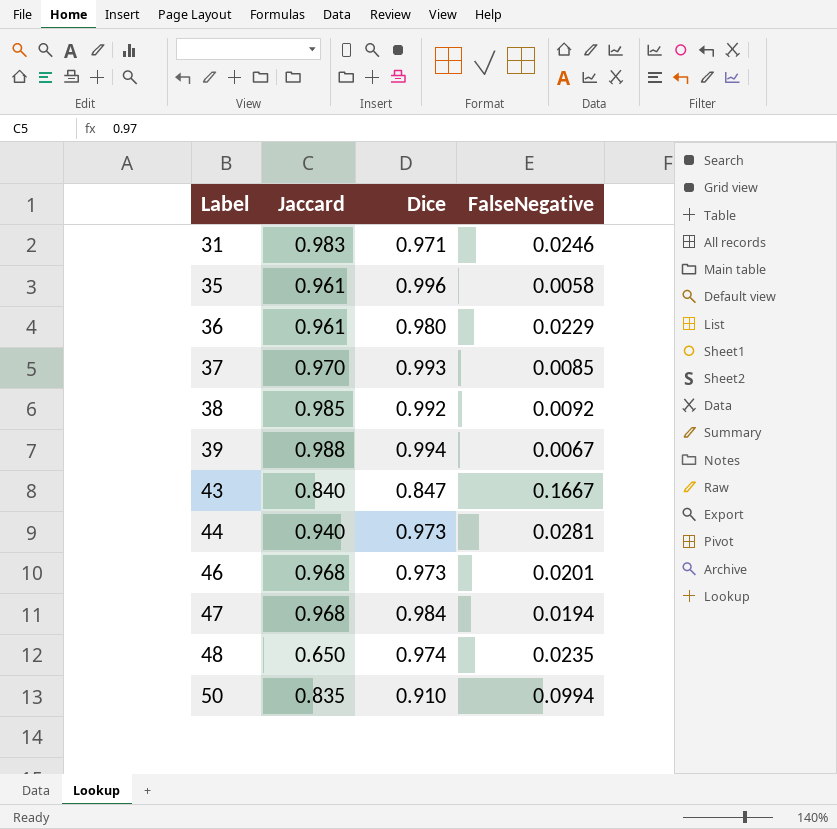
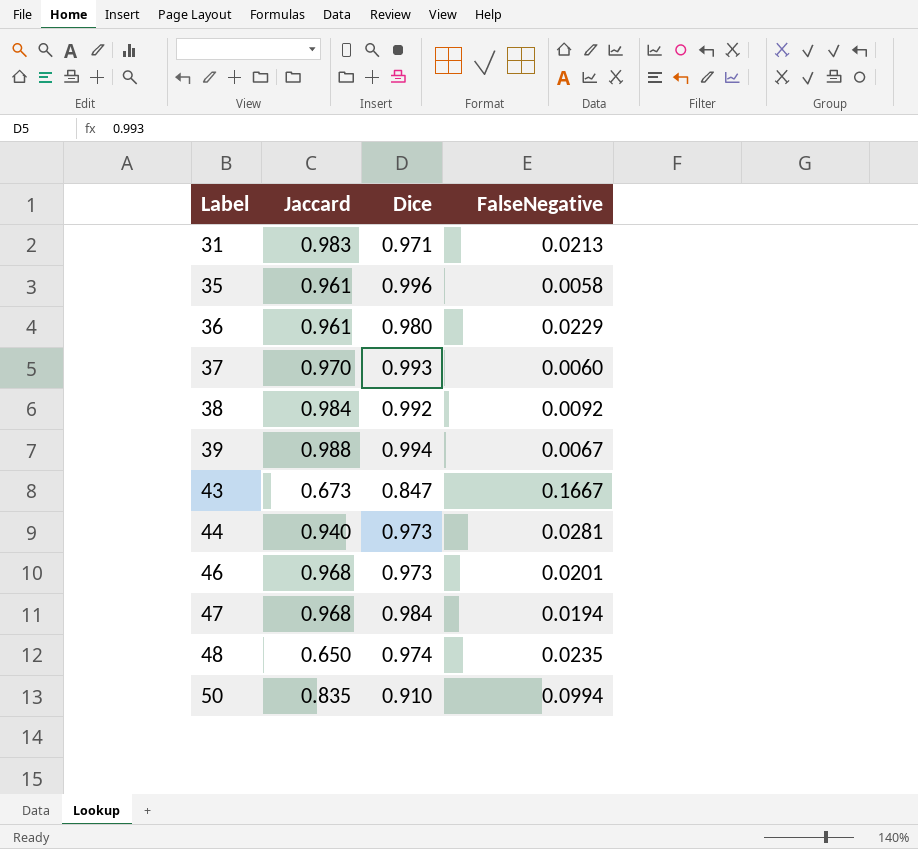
31 | FalseNegative: 0.0246 -> 0.0213
37 | FalseNegative: 0.0085 -> 0.0060
38 | Jaccard: 0.985 -> 0.984
43 | Jaccard: 0.840 -> 0.673

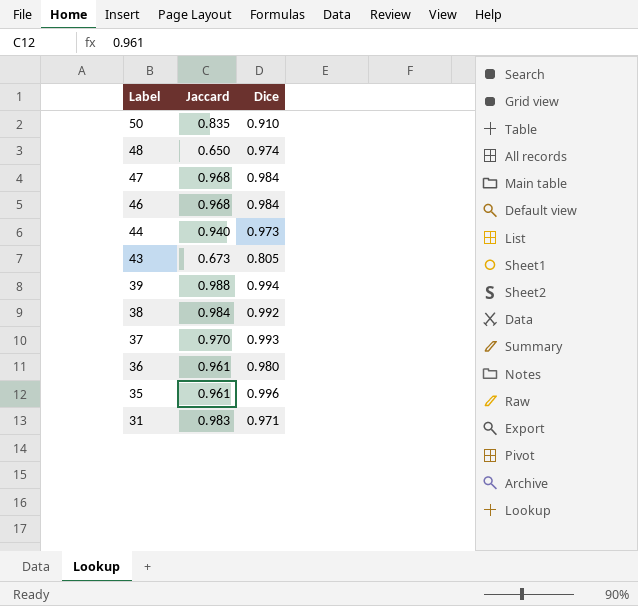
row order: Label ascending -> Label descending
column FalseNegative | position: 4 -> none
46 | Dice: 0.973 -> 0.984
43 | Dice: 0.847 -> 0.805

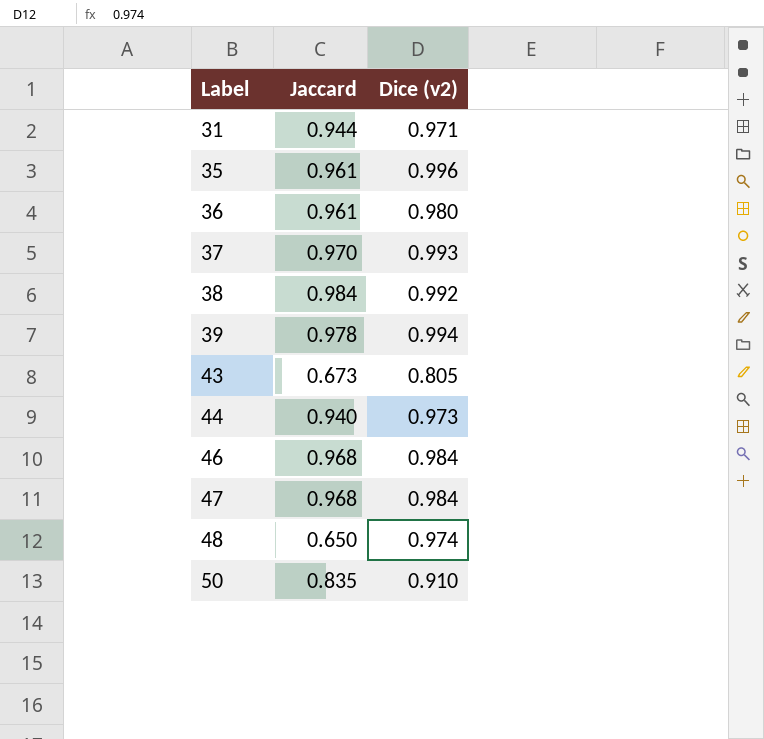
row order: Label descending -> Label ascending
column name: Dice -> Dice (v2)
31 | Jaccard: 0.983 -> 0.944
39 | Jaccard: 0.988 -> 0.978

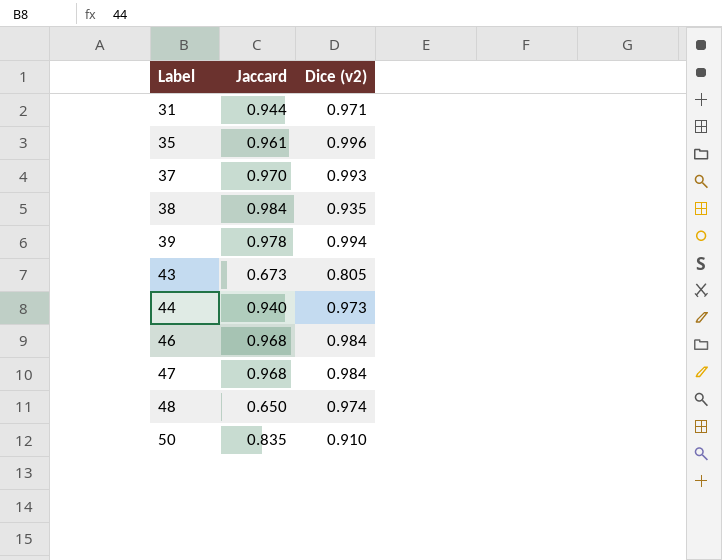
row 36: 0.961 | 0.980 -> none
38 | Dice (v2): 0.992 -> 0.935

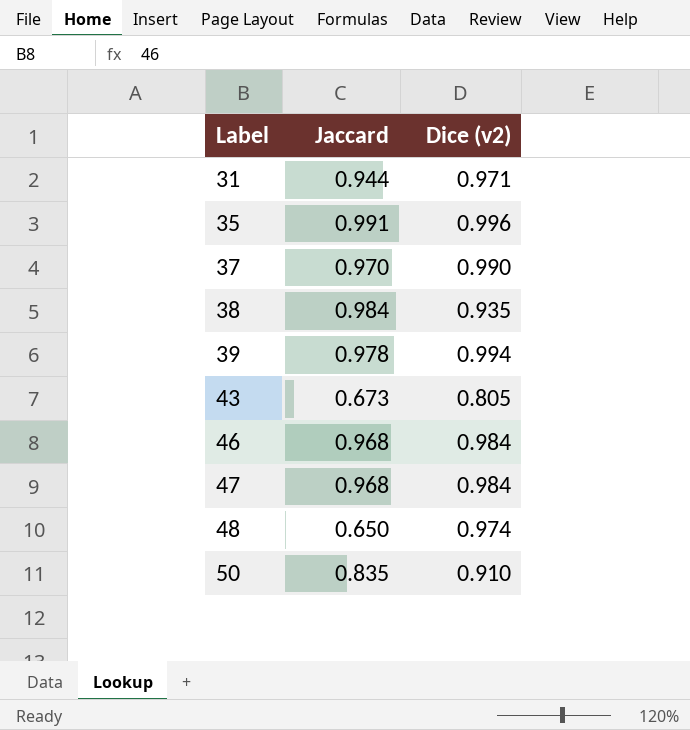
row 44: 0.940 | 0.973 -> none
35 | Jaccard: 0.961 -> 0.991
37 | Dice (v2): 0.993 -> 0.990

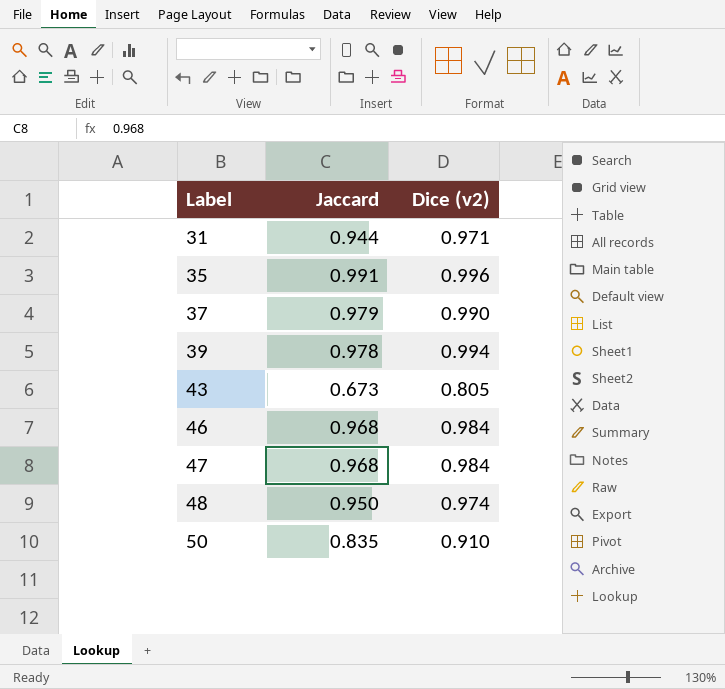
row 38: 0.984 | 0.935 -> none
37 | Jaccard: 0.970 -> 0.979
48 | Jaccard: 0.650 -> 0.950

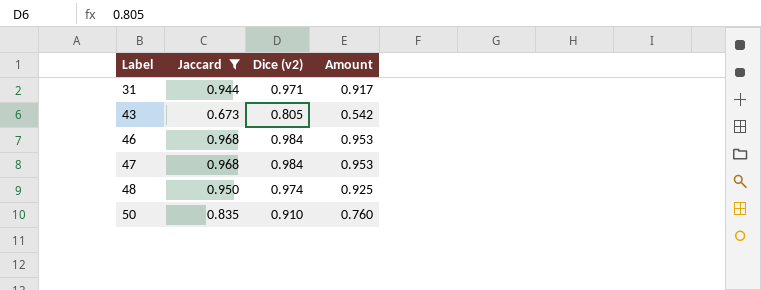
filter: none -> Jaccard <= 0.968
column Amount | formula: none -> [Jaccard] * [Dice (v2)]

